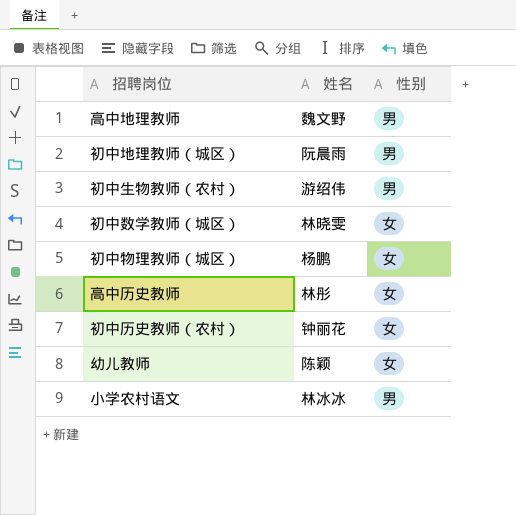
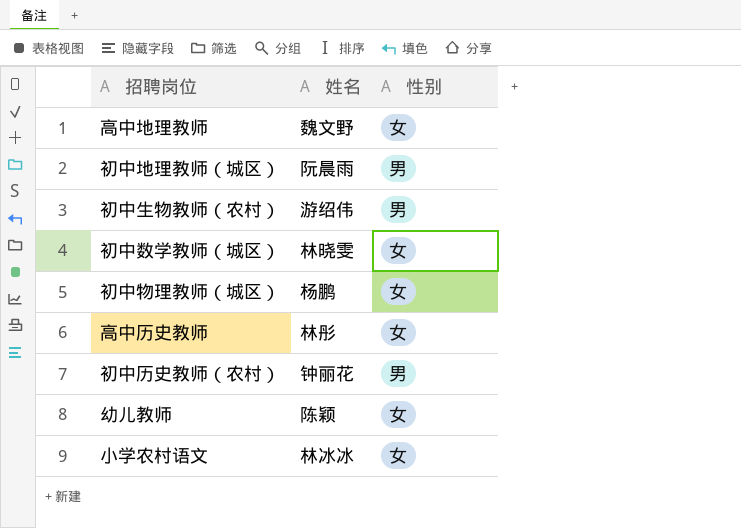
高中地理教师 | 性别: 男 -> 女
初中历史教师（农村） | 性别: 女 -> 男
小学农村语文 | 性别: 男 -> 女

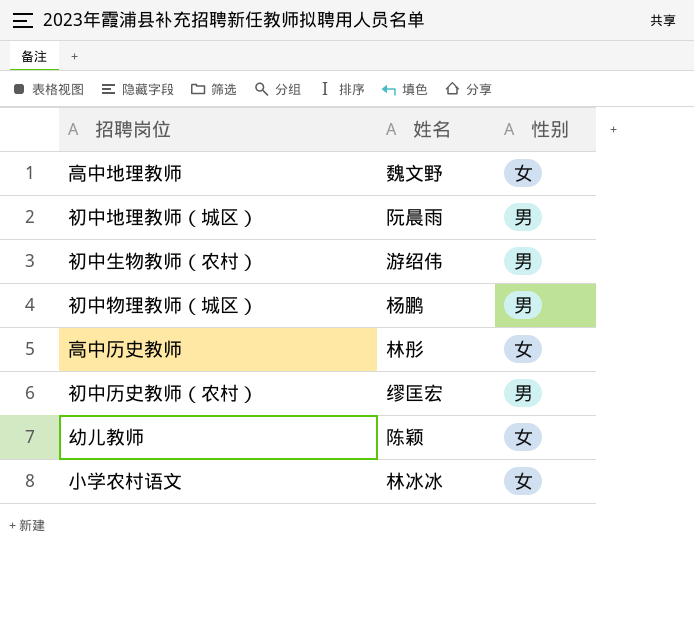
row 初中数学教师（城区）: 林晓雯 | 女 -> none
初中物理教师（城区） | 性别: 女 -> 男
初中历史教师（农村） | 姓名: 钟丽花 -> 缪匡宏

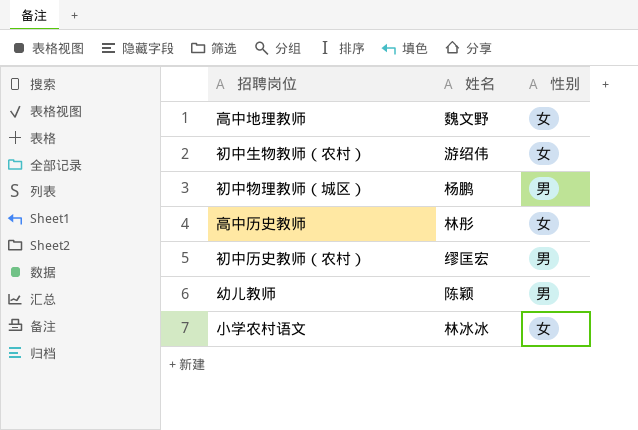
row 初中地理教师（城区）: 阮晨雨 | 男 -> none
初中生物教师（农村） | 性别: 男 -> 女
幼儿教师 | 性别: 女 -> 男

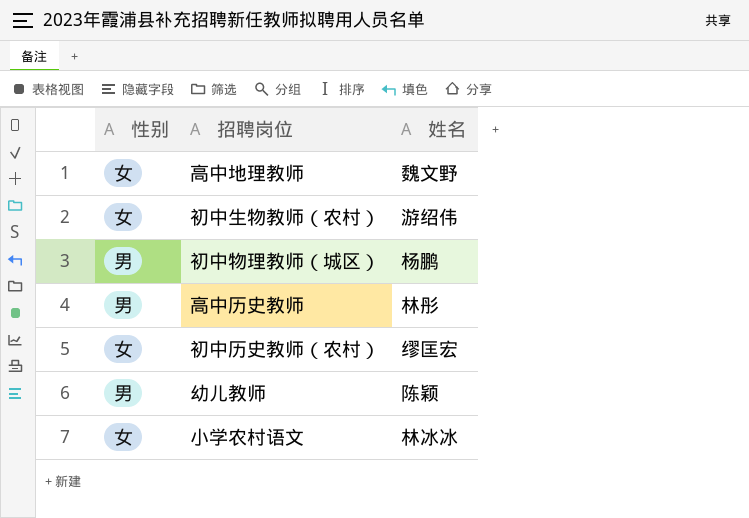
column 性别 | position: 3 -> 1
高中历史教师 | 性别: 女 -> 男
初中历史教师（农村） | 性别: 男 -> 女

